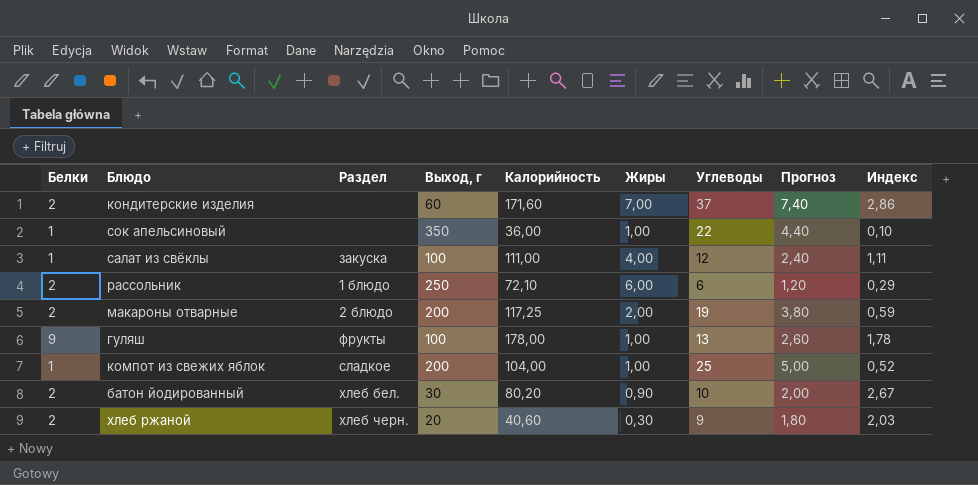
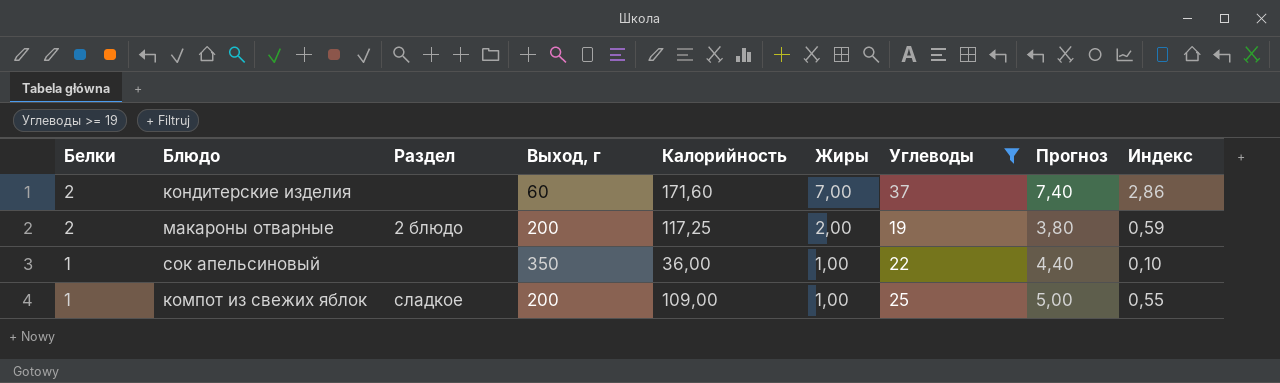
filter: none -> Углеводы >= 19
row order: none -> Белки descending
компот из свежих яблок | Калорийность: 104,00 -> 109,00
компот из свежих яблок | Индекс: 0,52 -> 0,55

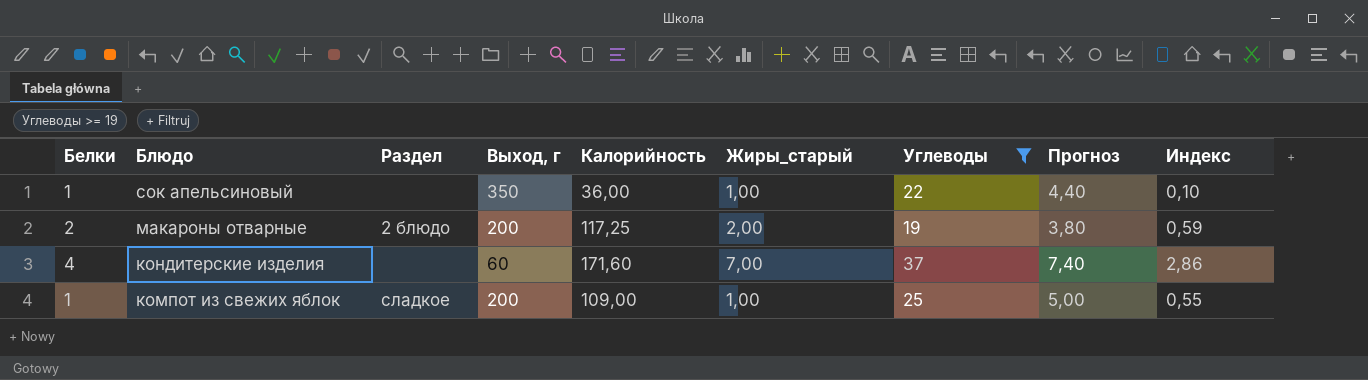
row order: Белки descending -> Блюдо descending
column name: Жиры -> Жиры_старый
кондитерские изделия | Белки: 2 -> 4

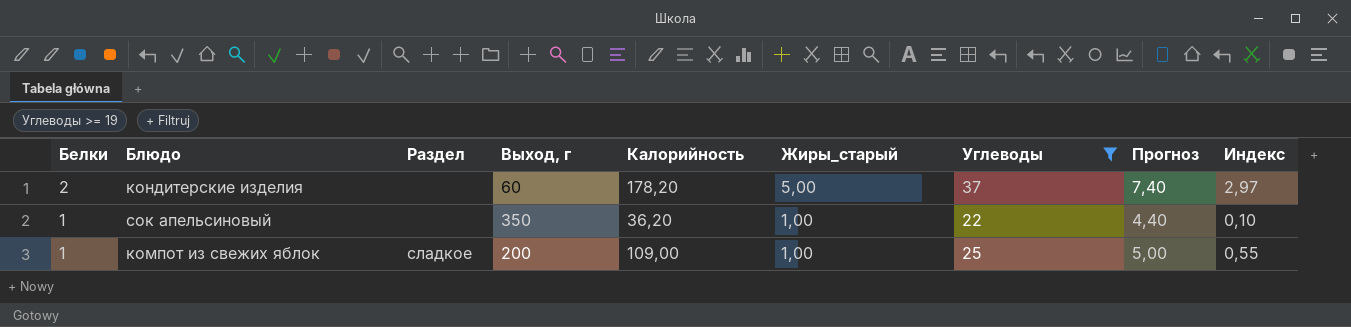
row order: Блюдо descending -> Белки descending
row макароны отварные: 2 | 2 блюдо | 200 | 117,25 | 2,00 | 19 | 3,80 | 0,59 -> none
кондитерские изделия | Белки: 4 -> 2
кондитерские изделия | Калорийность: 171,60 -> 178,20
кондитерские изделия | Жиры_старый: 7,00 -> 5,00
кондитерские изделия | Индекс: 2,86 -> 2,97
сок апельсиновый | Калорийность: 36,00 -> 36,20

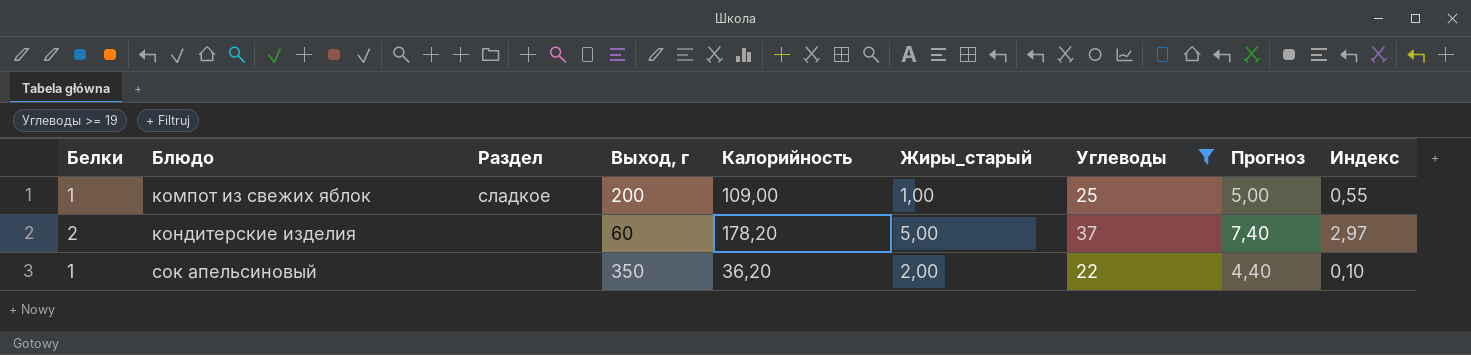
row order: Белки descending -> Блюдо ascending
сок апельсиновый | Жиры_старый: 1,00 -> 2,00

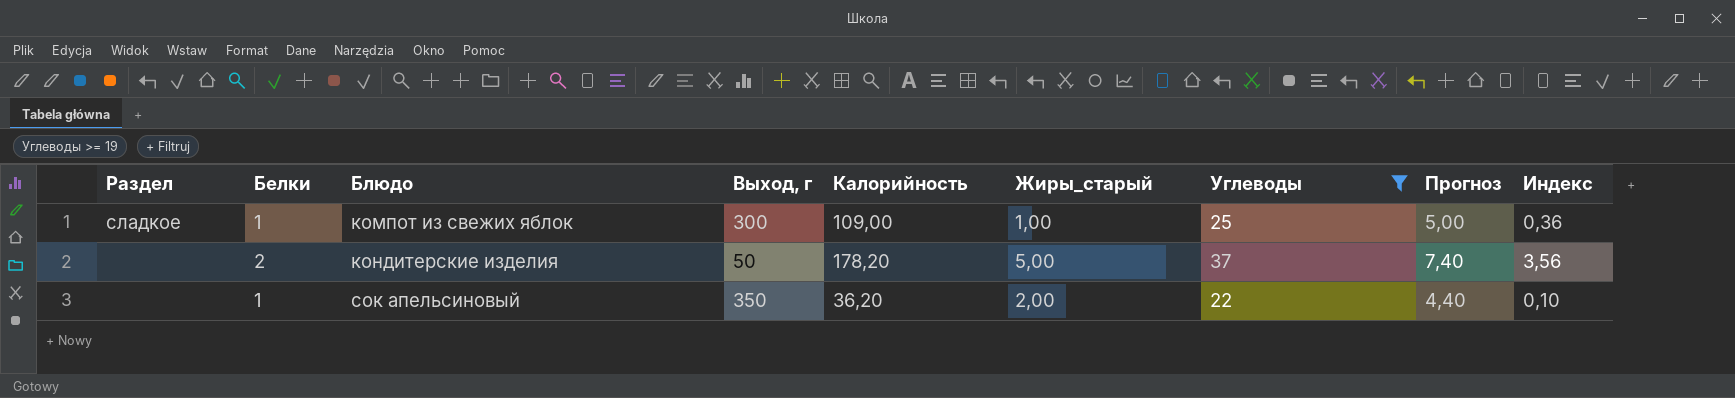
column Раздел | position: 3 -> 1
компот из свежих яблок | Выход, г: 200 -> 300
компот из свежих яблок | Индекс: 0,55 -> 0,36
кондитерские изделия | Выход, г: 60 -> 50
кондитерские изделия | Индекс: 2,97 -> 3,56

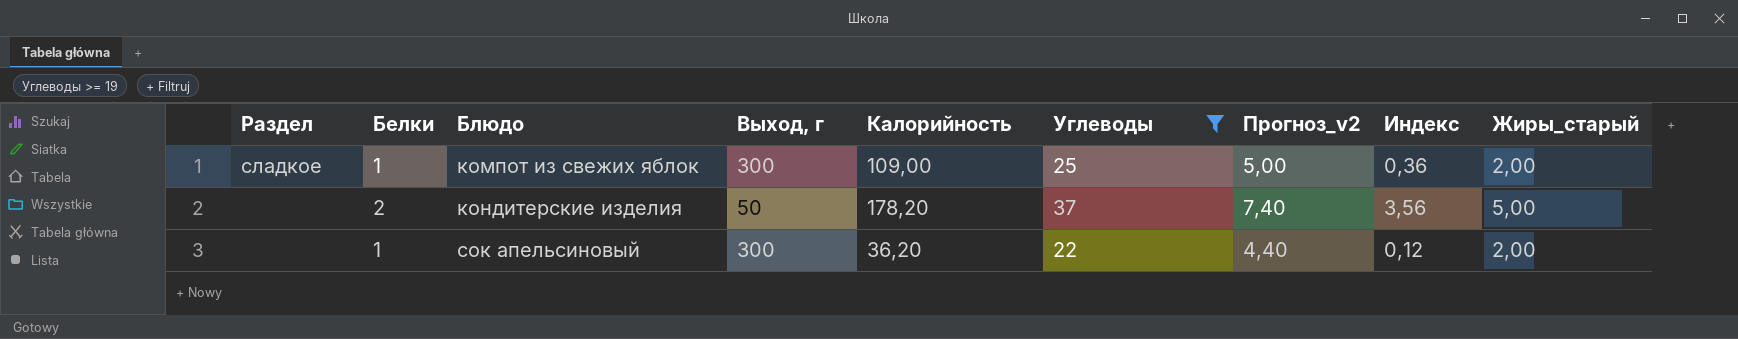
column name: Прогноз -> Прогноз_v2
column Жиры_старый | position: 6 -> 9
компот из свежих яблок | Жиры_старый: 1,00 -> 2,00
сок апельсиновый | Выход, г: 350 -> 300
сок апельсиновый | Индекс: 0,10 -> 0,12

